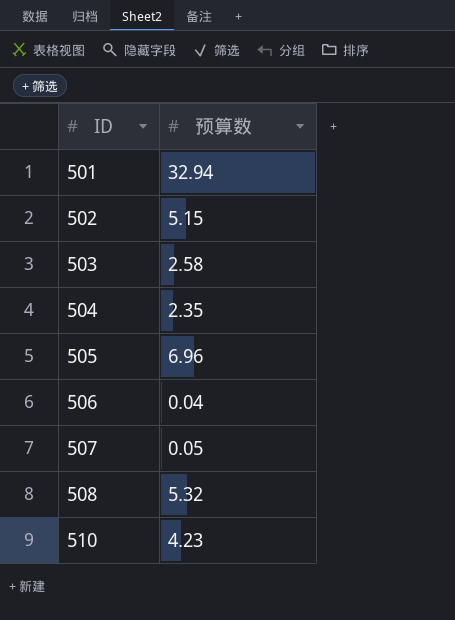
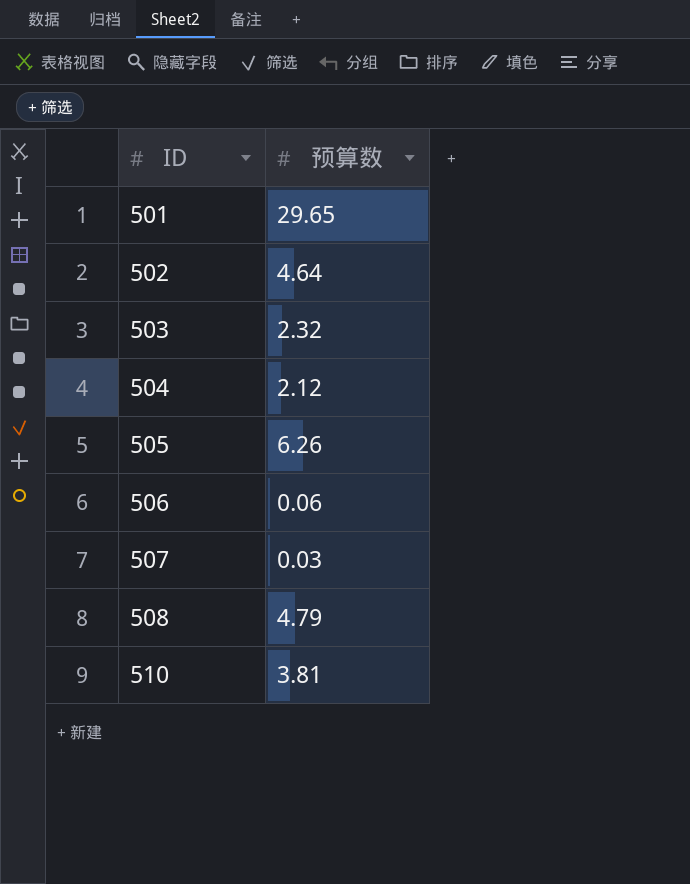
501 | 预算数: 32.94 -> 29.65
502 | 预算数: 5.15 -> 4.64
503 | 预算数: 2.58 -> 2.32
504 | 预算数: 2.35 -> 2.12
505 | 预算数: 6.96 -> 6.26
506 | 预算数: 0.04 -> 0.06
507 | 预算数: 0.05 -> 0.03
508 | 预算数: 5.32 -> 4.79
510 | 预算数: 4.23 -> 3.81

